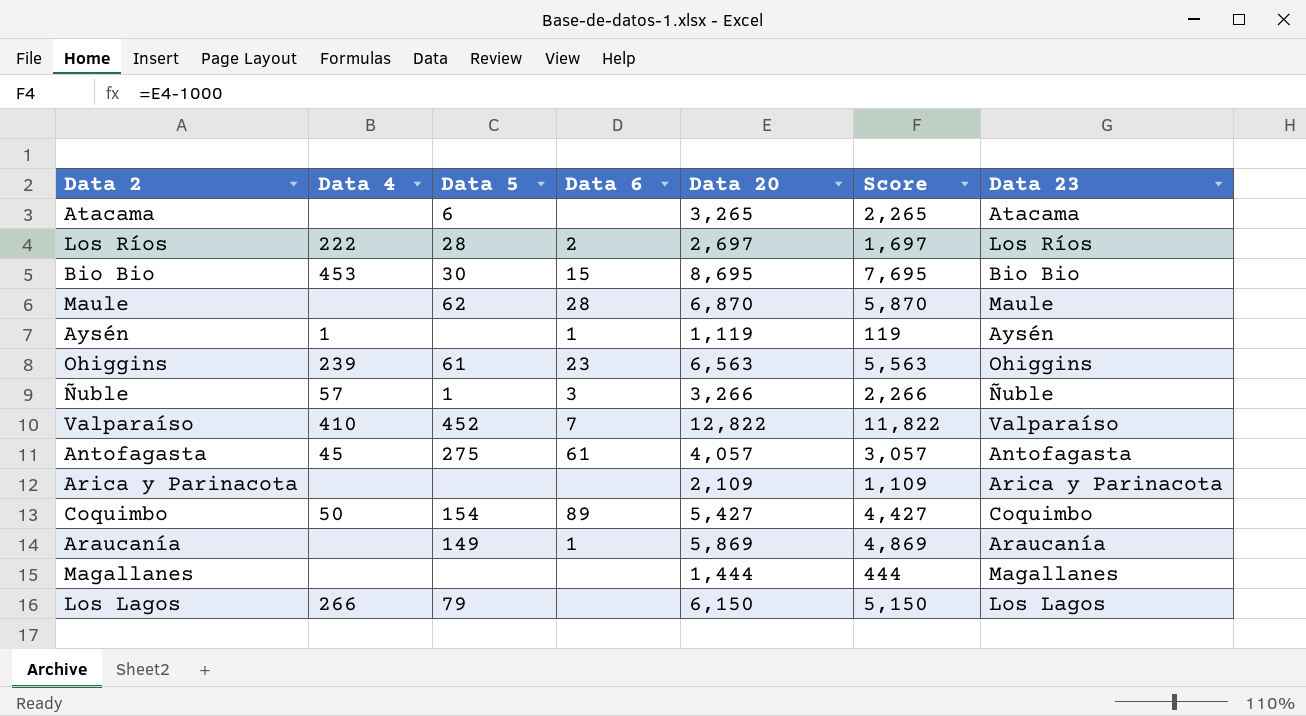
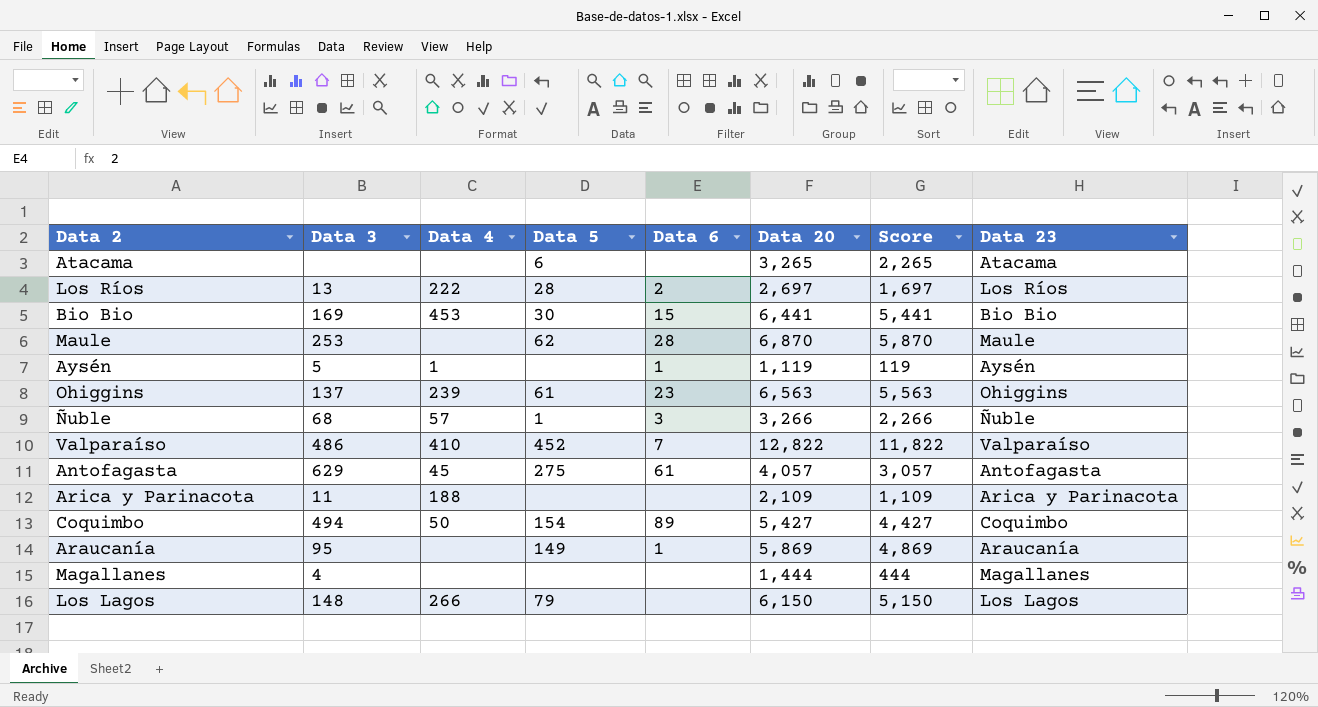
column Data 3 | position: none -> 2
Bio Bio | Data 20: 8,695 -> 6,441
Bio Bio | Score: 7,695 -> 5,441
Arica y Parinacota | Data 4: none -> 188

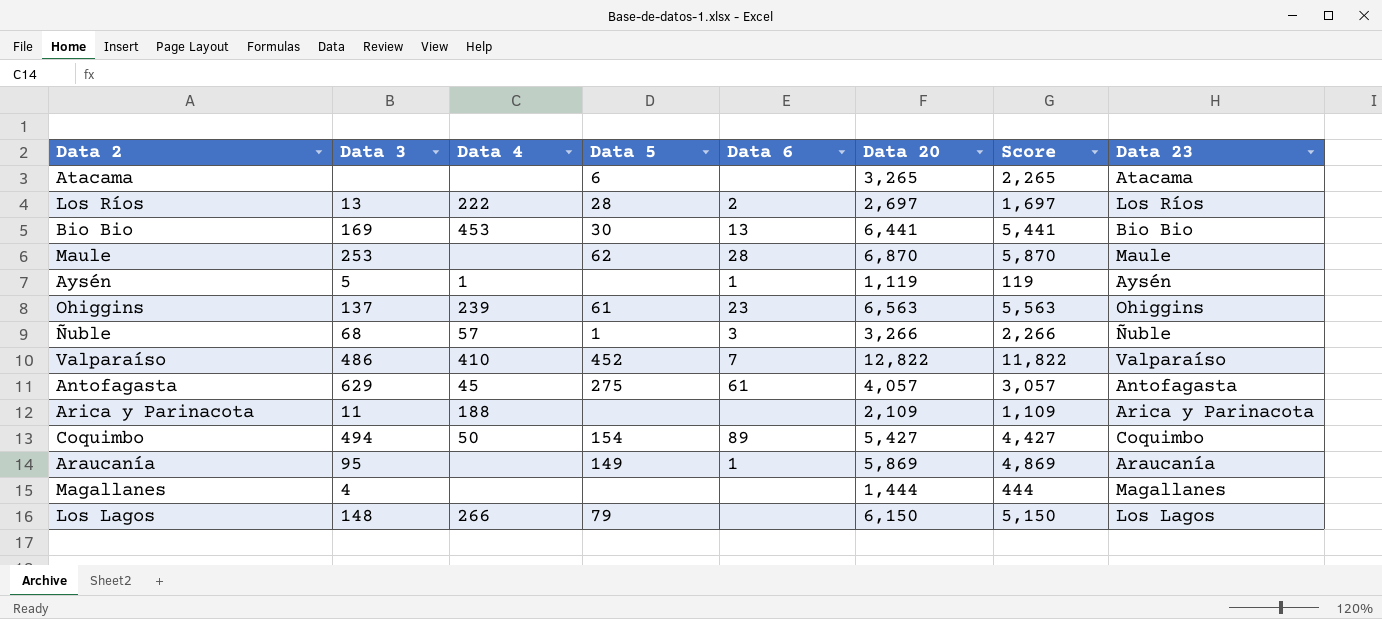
Bio Bio | Data 6: 15 -> 13

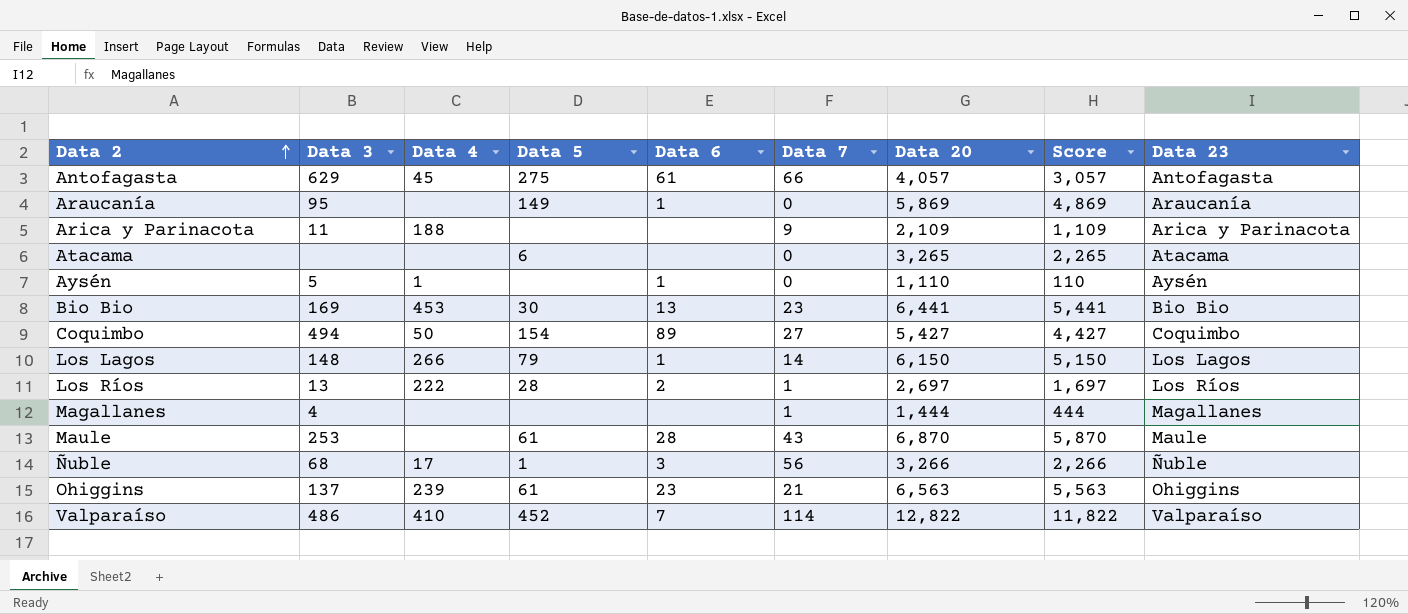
row order: none -> Data 2 ascending
column Data 7 | position: none -> 6
Aysén | Data 20: 1,119 -> 1,110
Aysén | Score: 119 -> 110
Los Lagos | Data 6: none -> 1
Maule | Data 5: 62 -> 61
Ñuble | Data 4: 57 -> 17

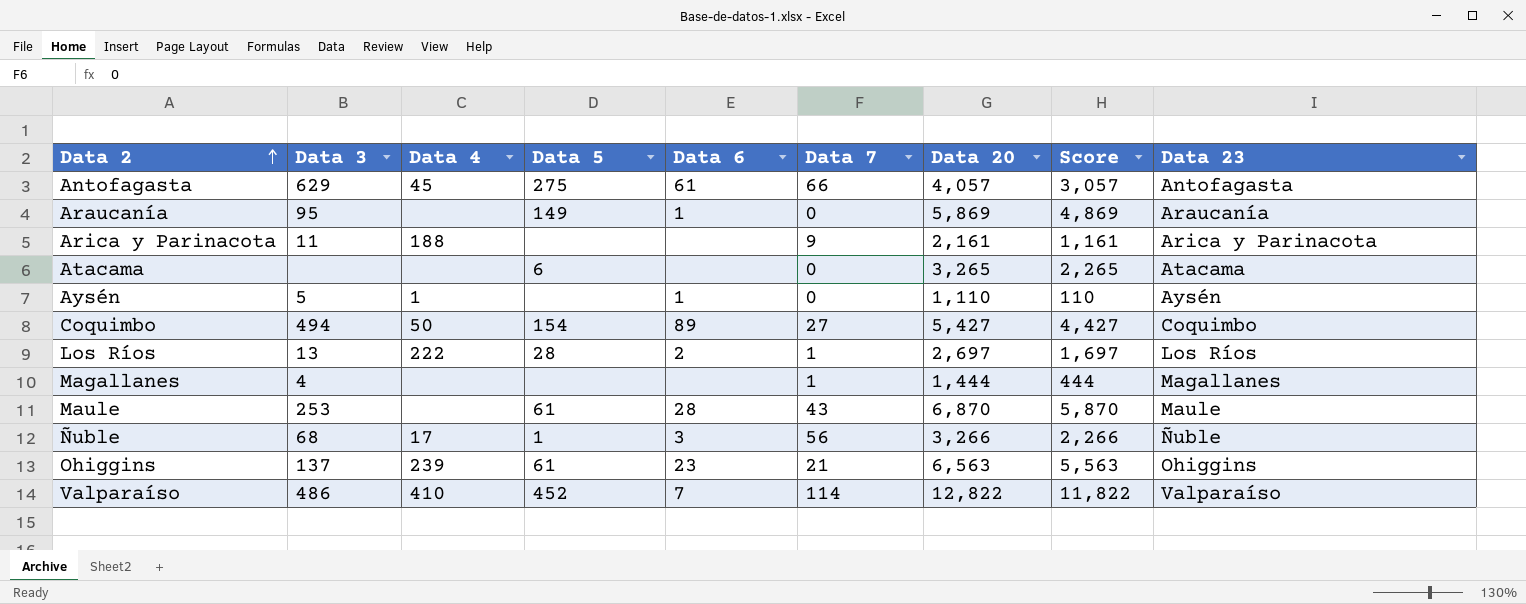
row Bio Bio: 169 | 453 | 30 | 13 | 23 | 6,441 | 5,441 | Bio Bio -> none
row Los Lagos: 148 | 266 | 79 | 1 | 14 | 6,150 | 5,150 | Los Lagos -> none
Arica y Parinacota | Data 20: 2,109 -> 2,161
Arica y Parinacota | Score: 1,109 -> 1,161

